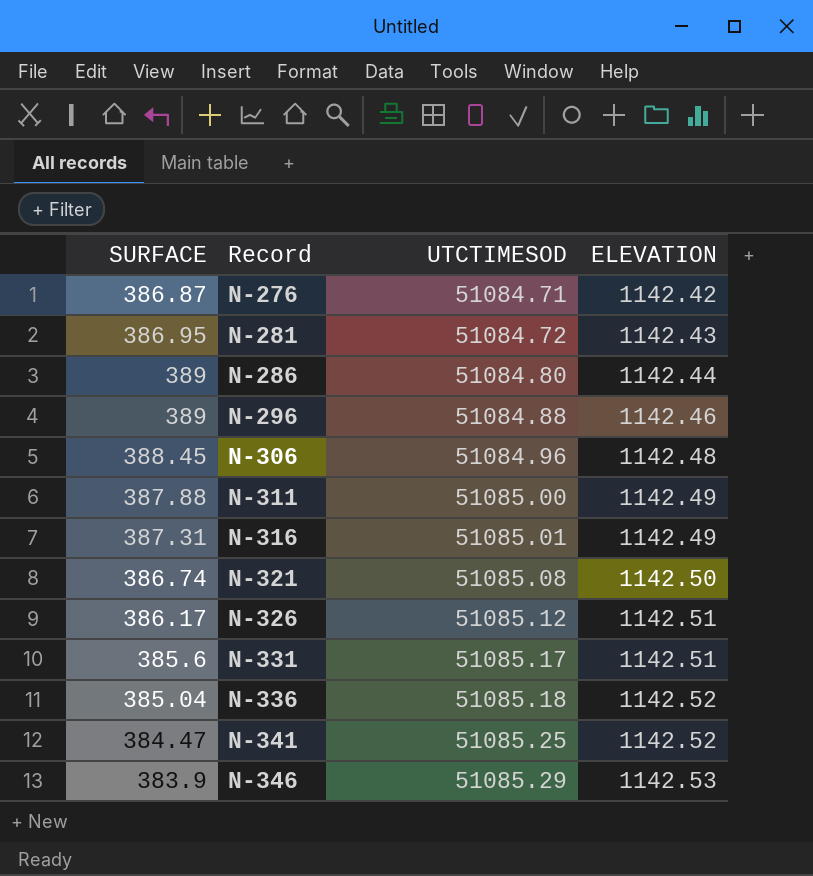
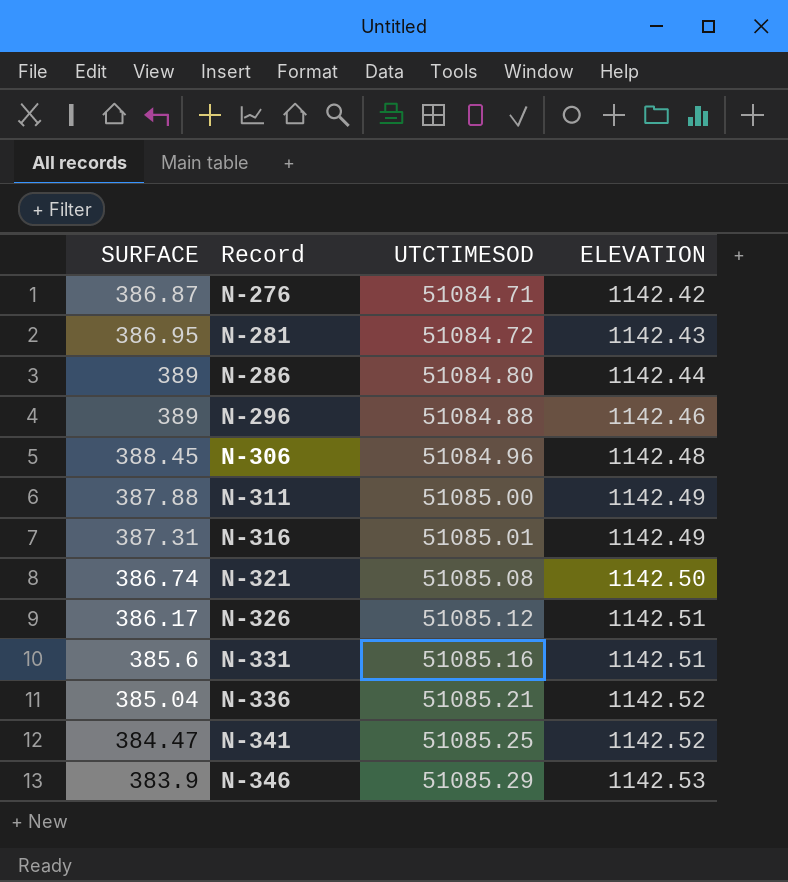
N-331 | UTCTIMESOD: 51085.17 -> 51085.16
N-336 | UTCTIMESOD: 51085.18 -> 51085.21

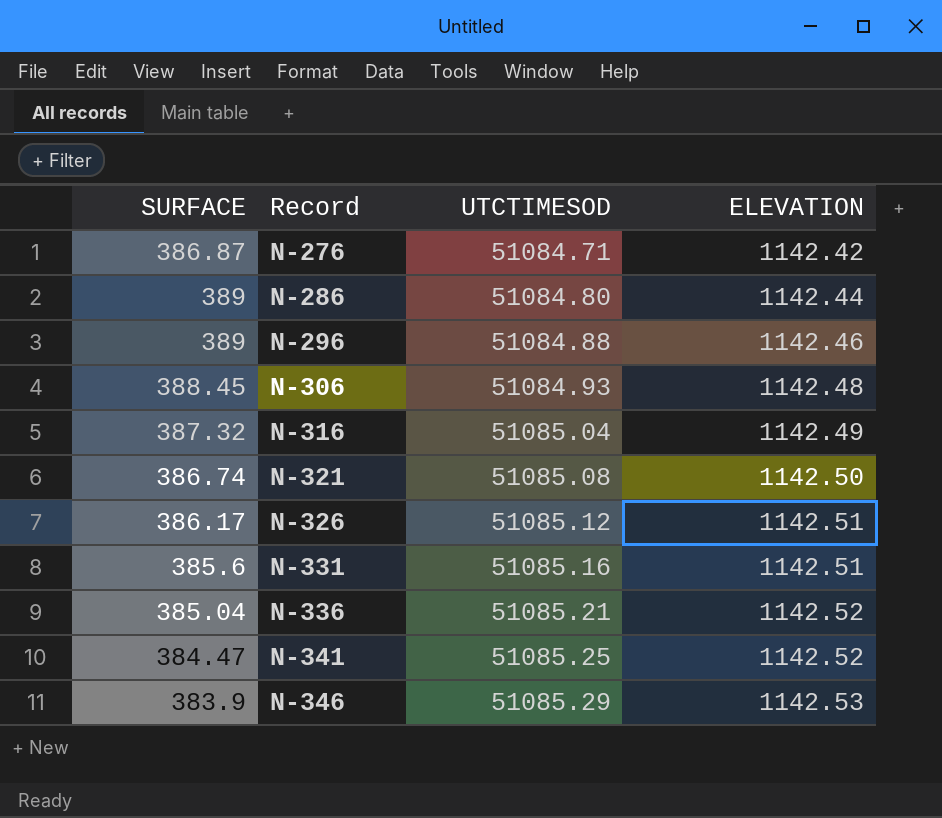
row N-281: 386.95 | 51084.72 | 1142.43 -> none
row N-311: 387.88 | 51085.00 | 1142.49 -> none
N-306 | UTCTIMESOD: 51084.96 -> 51084.93
N-316 | SURFACE: 387.31 -> 387.32
N-316 | UTCTIMESOD: 51085.01 -> 51085.04

